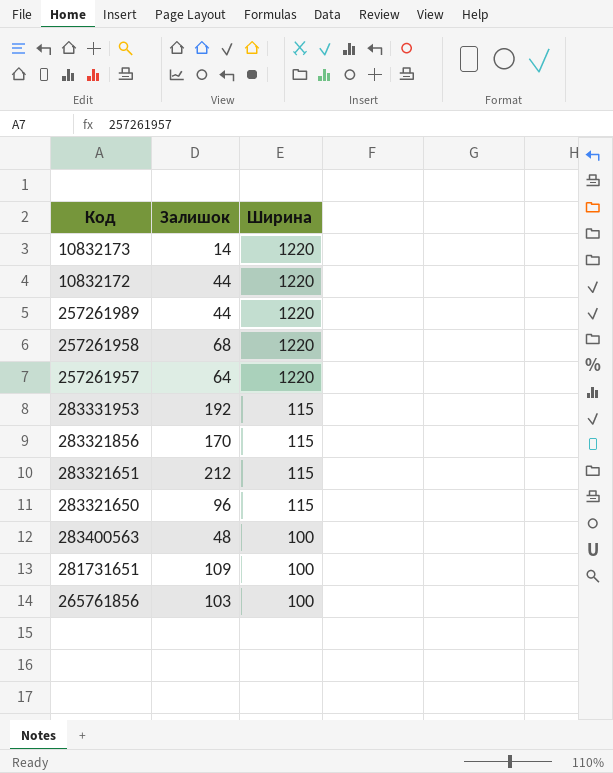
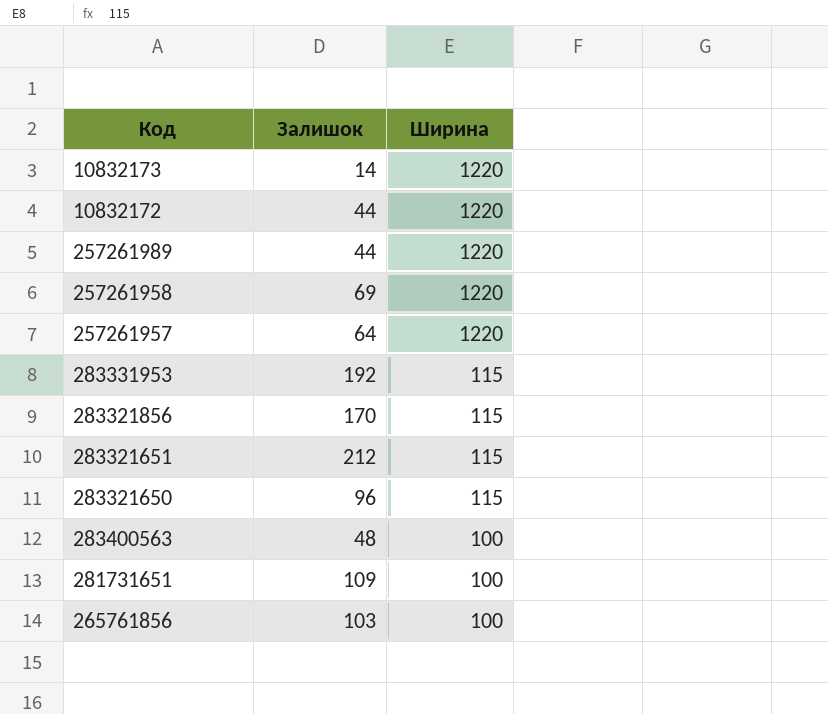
257261958 | Залишок: 68 -> 69

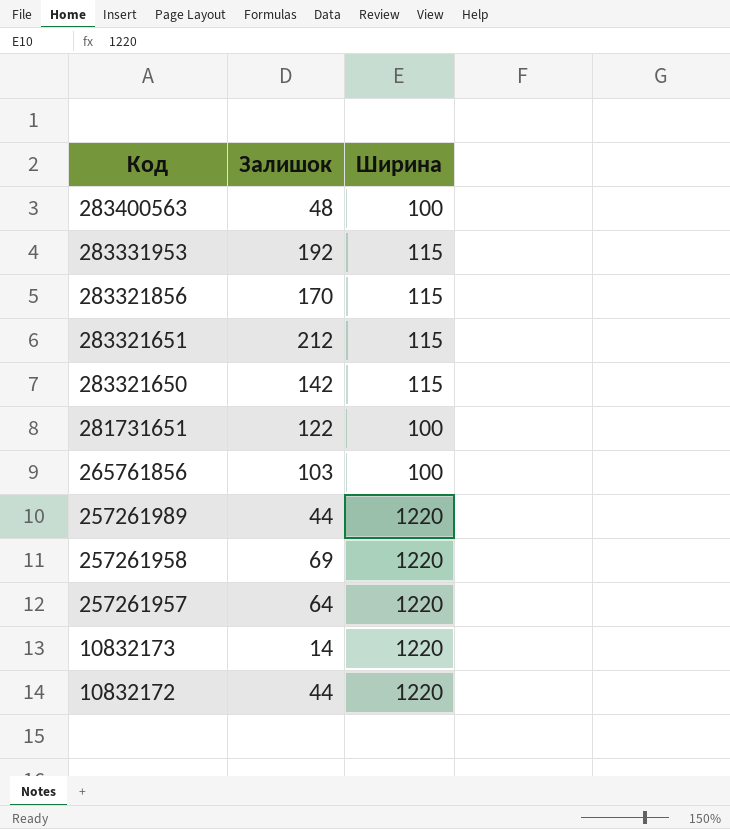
row order: Ширина descending -> Код descending
283321650 | Залишок: 96 -> 142
281731651 | Залишок: 109 -> 122

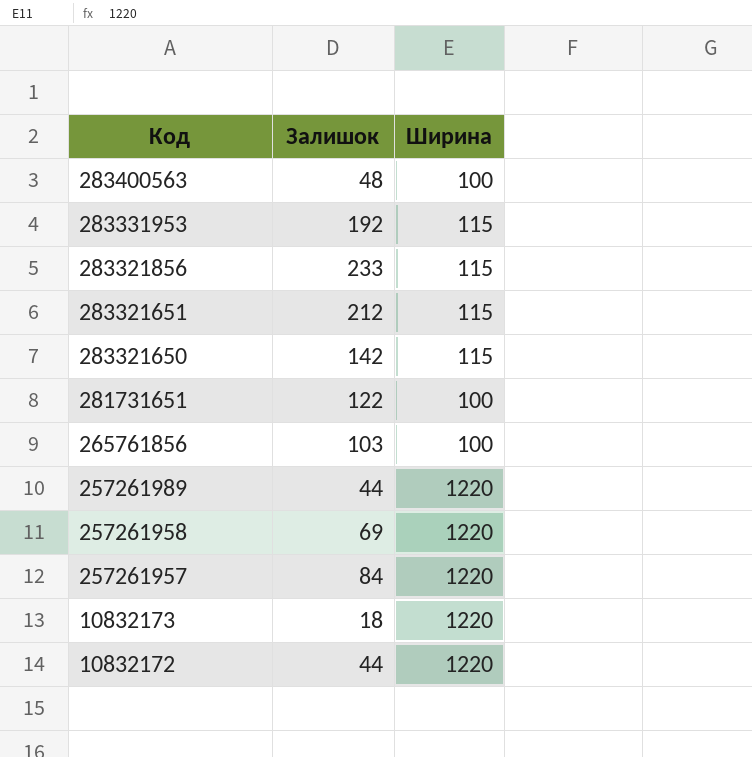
283321856 | Залишок: 170 -> 233
257261957 | Залишок: 64 -> 84
10832173 | Залишок: 14 -> 18

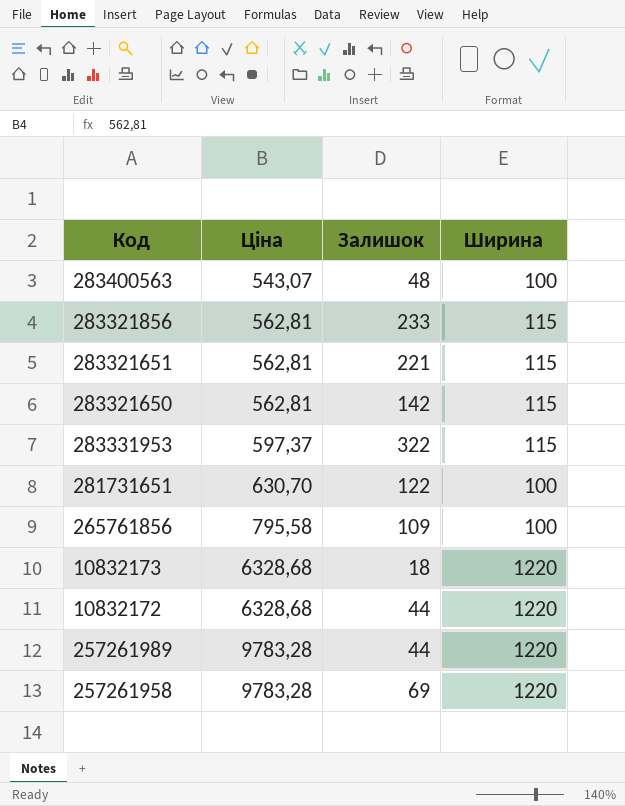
row order: Код descending -> Ціна ascending
column Ціна | position: none -> 2
row 257261957: 84 | 1220 -> none
283321651 | Залишок: 212 -> 221
283331953 | Залишок: 192 -> 322
265761856 | Залишок: 103 -> 109

